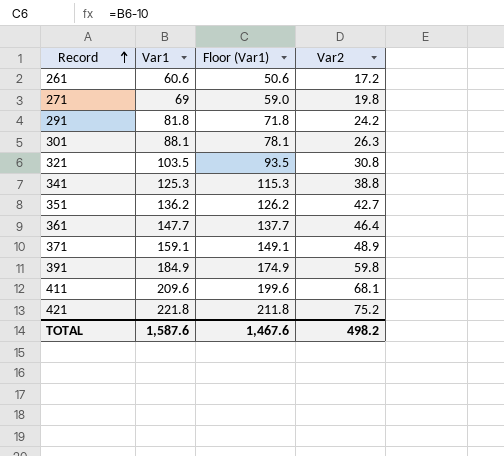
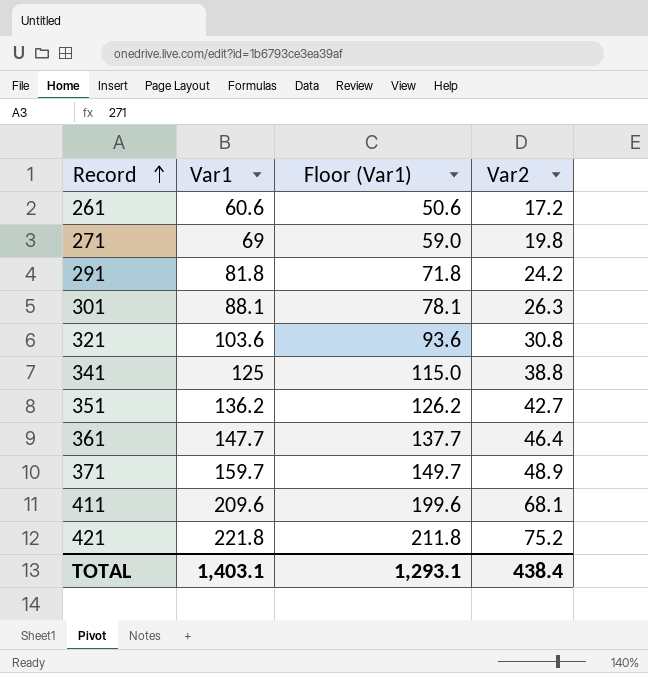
row 391: 184.9 | 174.9 | 59.8 -> none
321 | Var1: 103.5 -> 103.6
321 | Floor (Var1): 93.5 -> 93.6
341 | Var1: 125.3 -> 125
341 | Floor (Var1): 115.3 -> 115.0
371 | Var1: 159.1 -> 159.7
371 | Floor (Var1): 149.1 -> 149.7
TOTAL | Var1: 1,587.6 -> 1,403.1
TOTAL | Floor (Var1): 1,467.6 -> 1,293.1
TOTAL | Var2: 498.2 -> 438.4

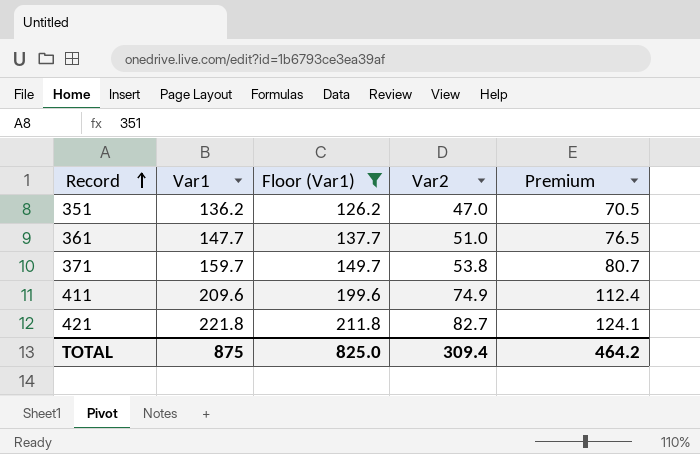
filter: none -> Floor (Var1) >= 126.2
column Premium | formula: none -> [Var2] * 1.5
351 | Var2: 42.7 -> 47.0
361 | Var2: 46.4 -> 51.0
371 | Var2: 48.9 -> 53.8
411 | Var2: 68.1 -> 74.9
421 | Var2: 75.2 -> 82.7
TOTAL | Var1: 1,403.1 -> 875
TOTAL | Floor (Var1): 1,293.1 -> 825.0
TOTAL | Var2: 438.4 -> 309.4

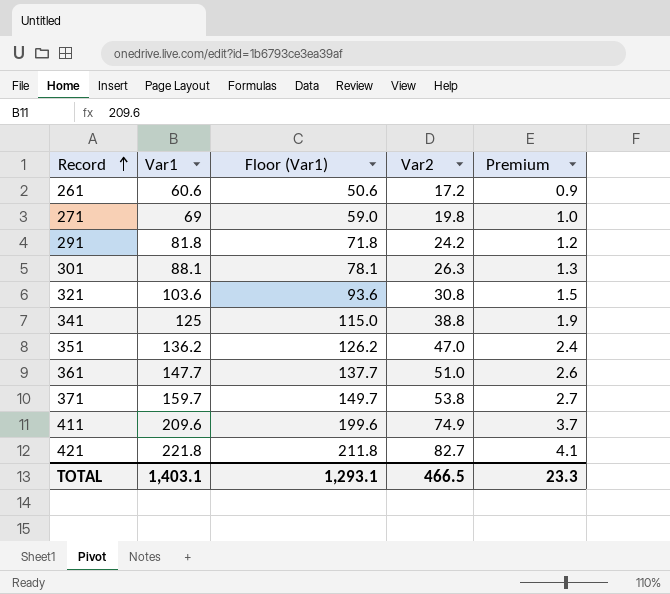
filter: Floor (Var1) >= 126.2 -> none
column Premium | formula: [Var2] * 1.5 -> [Var2] * 0.05
TOTAL | Var1: 875 -> 1,403.1
TOTAL | Floor (Var1): 825.0 -> 1,293.1
TOTAL | Var2: 309.4 -> 466.5
TOTAL | Premium: 464.2 -> 23.3

